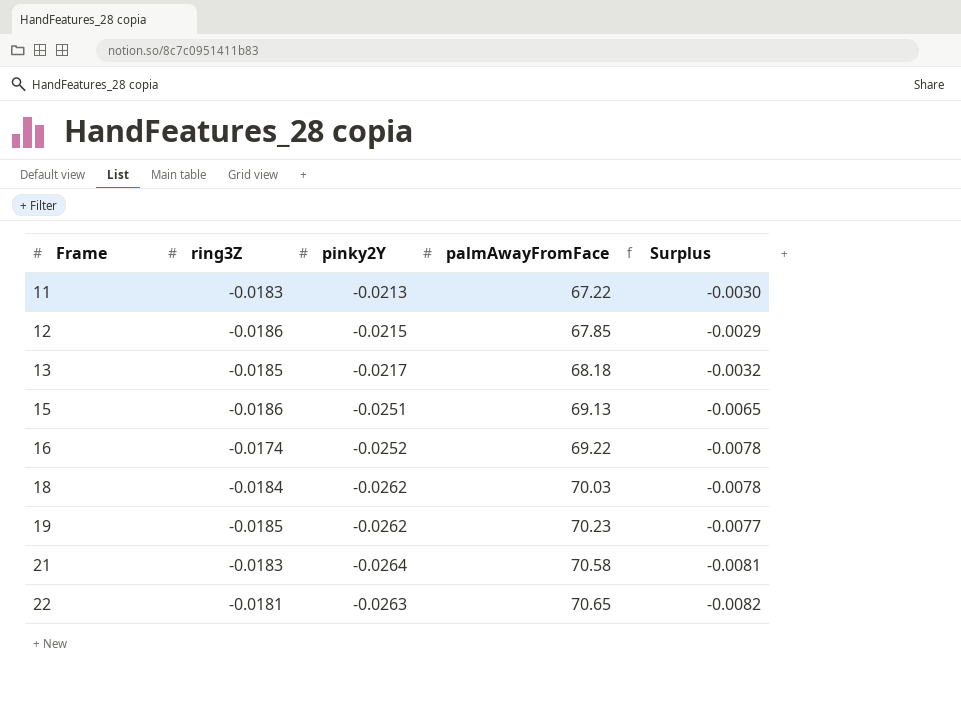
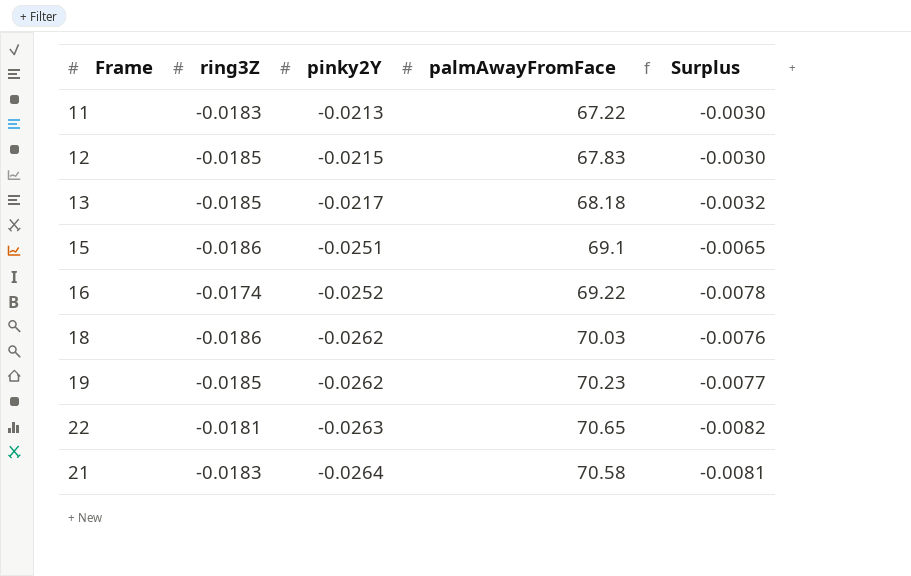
row order: Frame ascending -> pinky2Y descending
12 | ring3Z: -0.0186 -> -0.0185
12 | palmAwayFromFace: 67.85 -> 67.83
12 | Surplus: -0.0029 -> -0.0030
15 | palmAwayFromFace: 69.13 -> 69.1
18 | ring3Z: -0.0184 -> -0.0186
18 | Surplus: -0.0078 -> -0.0076

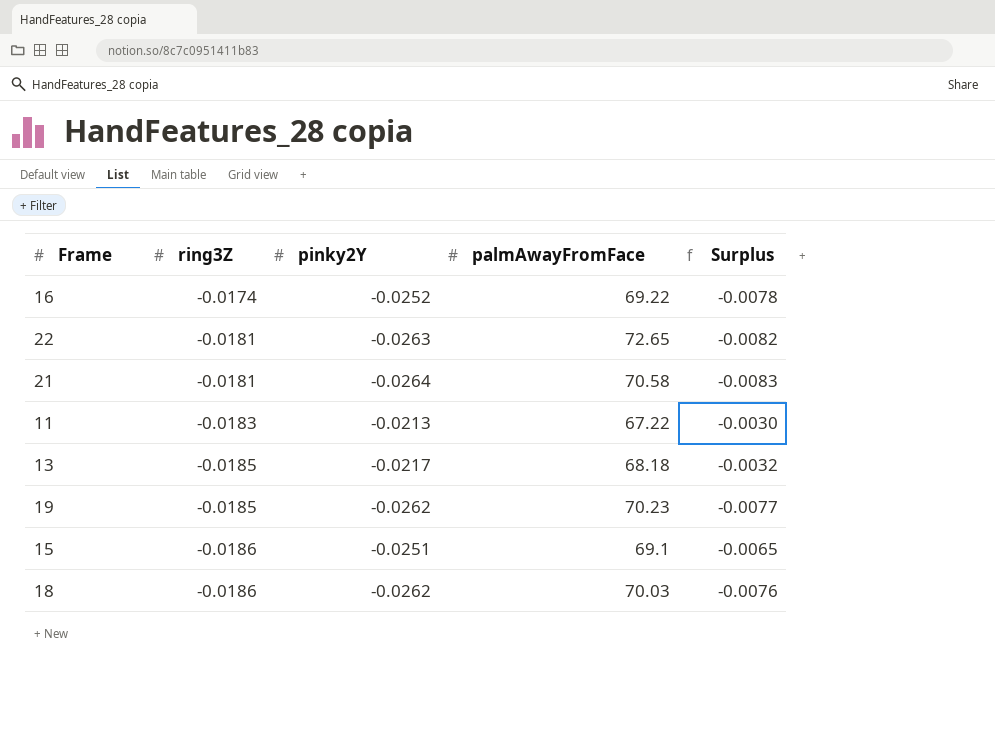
row order: pinky2Y descending -> ring3Z descending
row 12: -0.0185 | -0.0215 | 67.83 | -0.0030 -> none
22 | palmAwayFromFace: 70.65 -> 72.65
21 | ring3Z: -0.0183 -> -0.0181
21 | Surplus: -0.0081 -> -0.0083

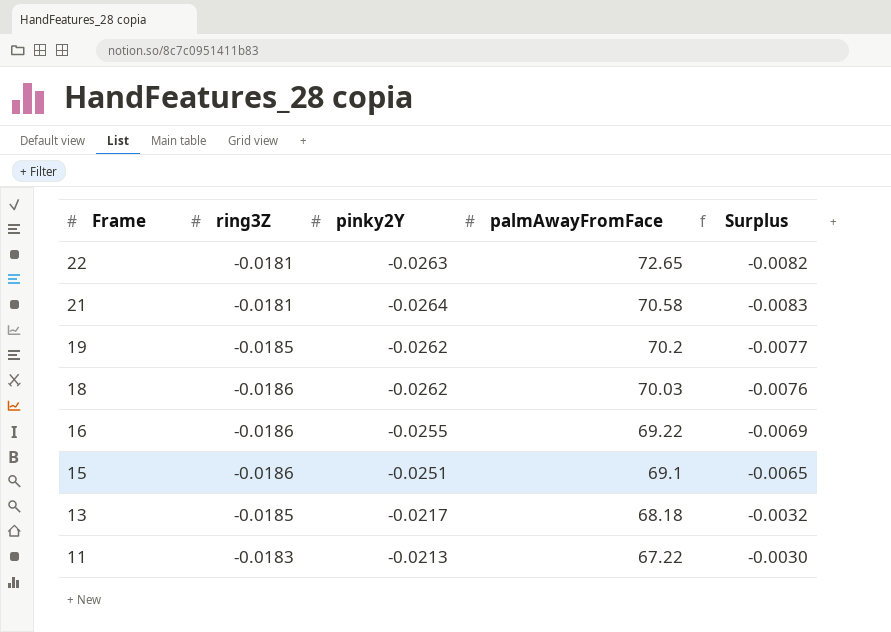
row order: ring3Z descending -> Frame descending
19 | palmAwayFromFace: 70.23 -> 70.2
16 | ring3Z: -0.0174 -> -0.0186
16 | pinky2Y: -0.0252 -> -0.0255
16 | Surplus: -0.0078 -> -0.0069

